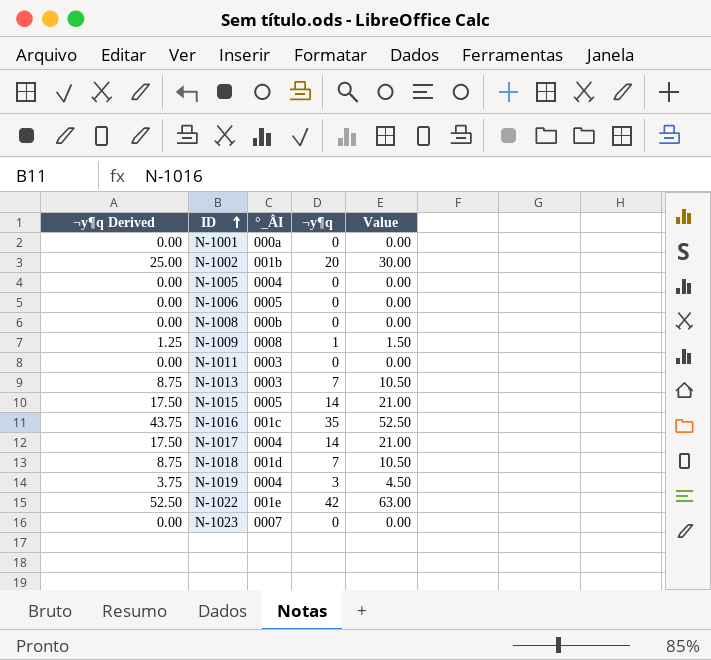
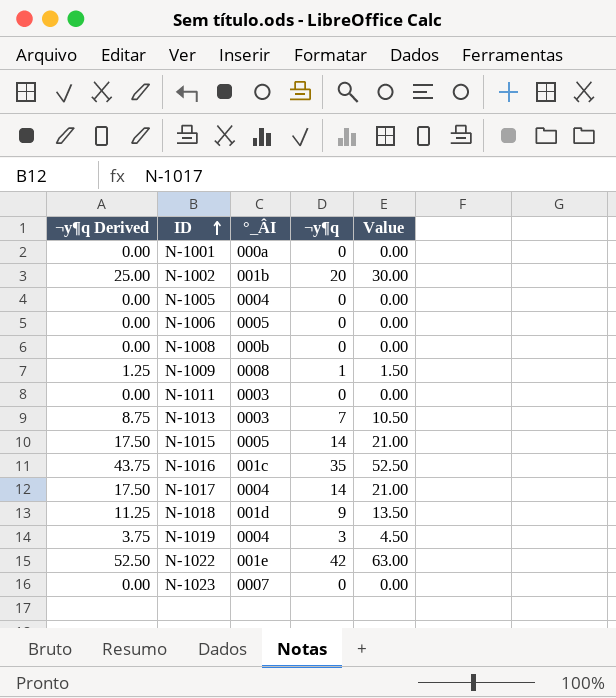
N-1018 | ¬y¶q Derived: 8.75 -> 11.25
N-1018 | ¬y¶q: 7 -> 9
N-1018 | Value: 10.50 -> 13.50

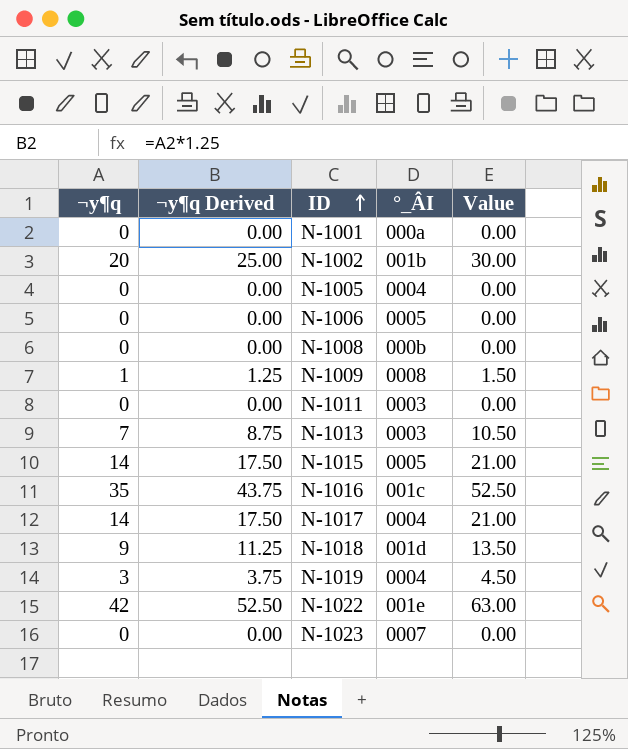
column ¬y¶q | position: 4 -> 1

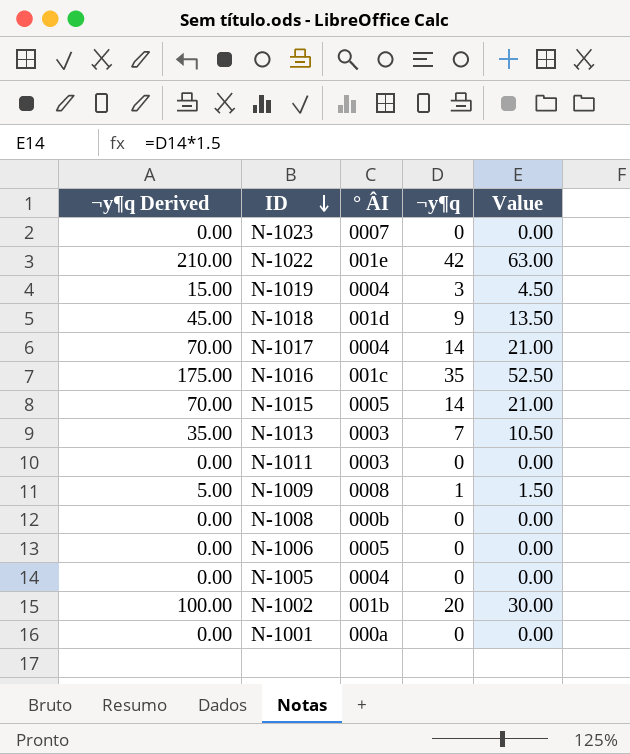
row order: ID ascending -> ID descending
column ¬y¶q Derived | formula: [¬y¶q] * 1.25 -> [¬y¶q] * 5
column name: °_ÂI -> ° ÂI
column ¬y¶q | position: 1 -> 4

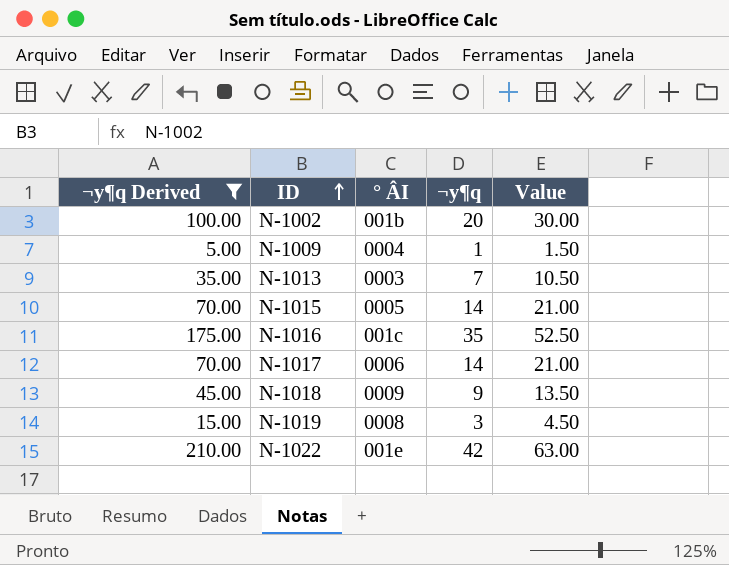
filter: none -> ¬y¶q Derived != 0.00
row order: ID descending -> ID ascending
N-1009 | ° ÂI: 0008 -> 0004
N-1017 | ° ÂI: 0004 -> 0006
N-1018 | ° ÂI: 001d -> 0009
N-1019 | ° ÂI: 0004 -> 0008

